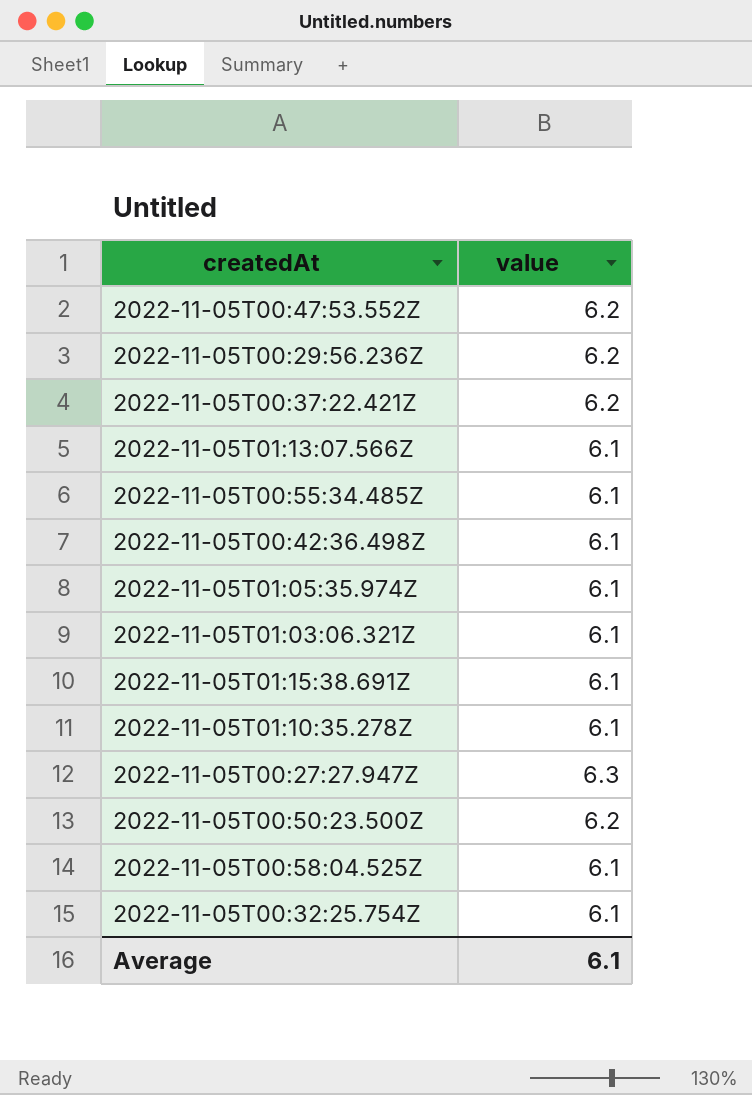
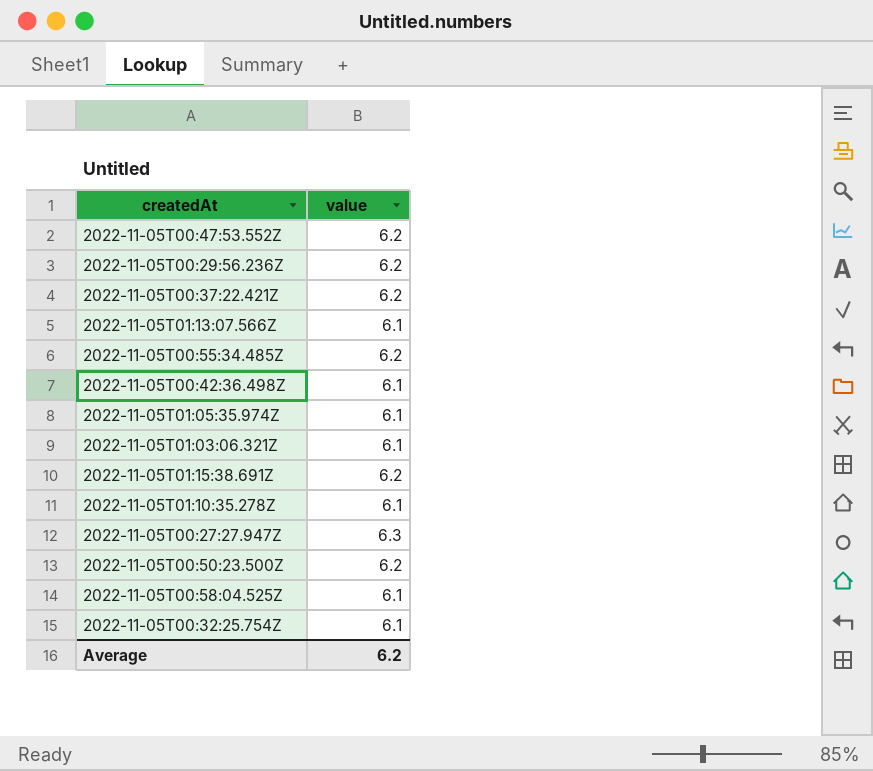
2022-11-05T00:55:34.485Z | value: 6.1 -> 6.2
2022-11-05T01:15:38.691Z | value: 6.1 -> 6.2
Average | value: 6.1 -> 6.2

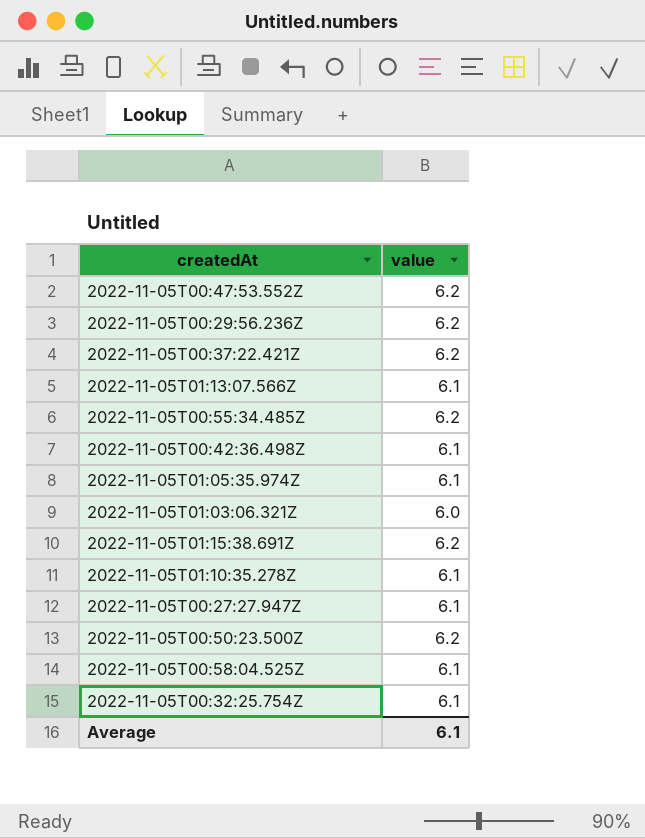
2022-11-05T01:03:06.321Z | value: 6.1 -> 6.0
2022-11-05T00:27:27.947Z | value: 6.3 -> 6.1
Average | value: 6.2 -> 6.1

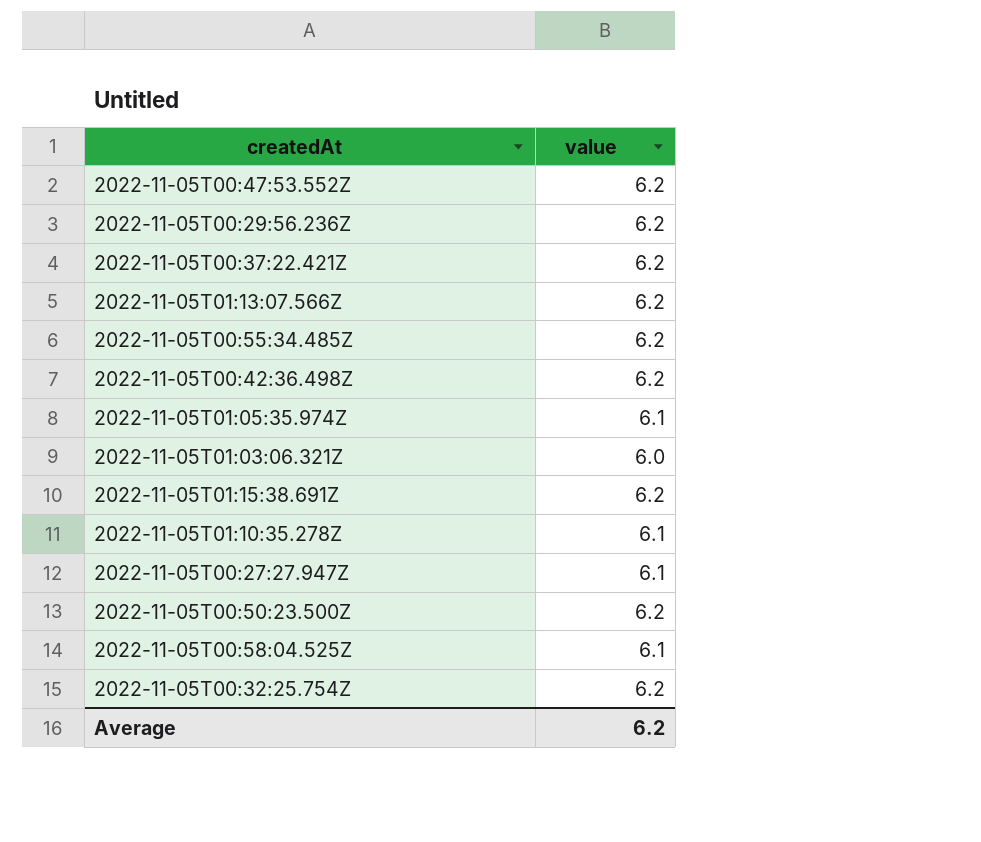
2022-11-05T01:13:07.566Z | value: 6.1 -> 6.2
2022-11-05T00:42:36.498Z | value: 6.1 -> 6.2
2022-11-05T00:32:25.754Z | value: 6.1 -> 6.2
Average | value: 6.1 -> 6.2

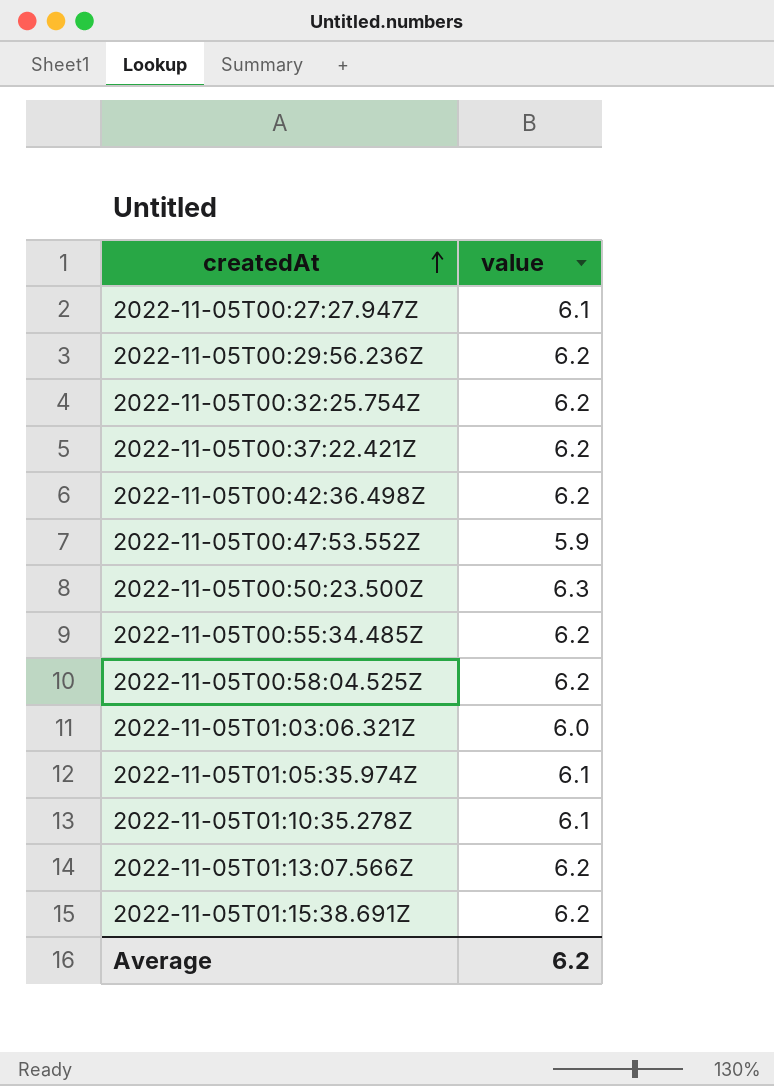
row order: none -> createdAt ascending
2022-11-05T00:47:53.552Z | value: 6.2 -> 5.9
2022-11-05T00:50:23.500Z | value: 6.2 -> 6.3
2022-11-05T00:58:04.525Z | value: 6.1 -> 6.2

